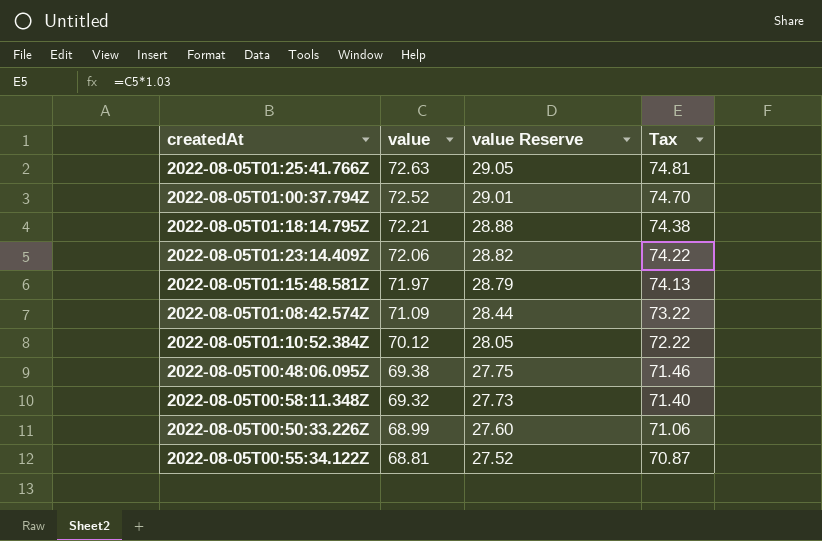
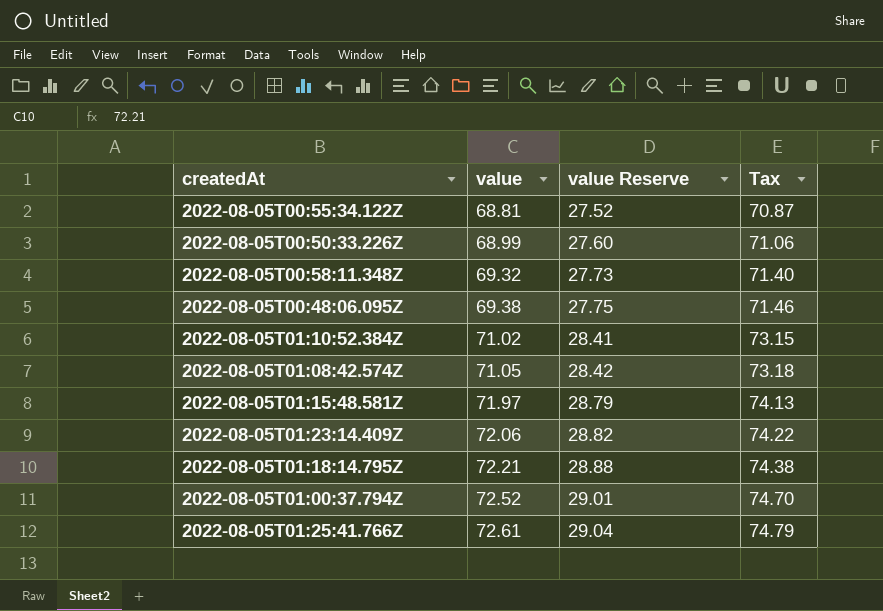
row order: value descending -> value ascending
2022-08-05T01:10:52.384Z | value: 70.12 -> 71.02
2022-08-05T01:10:52.384Z | value Reserve: 28.05 -> 28.41
2022-08-05T01:10:52.384Z | Tax: 72.22 -> 73.15
2022-08-05T01:08:42.574Z | value: 71.09 -> 71.05
2022-08-05T01:08:42.574Z | value Reserve: 28.44 -> 28.42
2022-08-05T01:08:42.574Z | Tax: 73.22 -> 73.18
2022-08-05T01:25:41.766Z | value: 72.63 -> 72.61
2022-08-05T01:25:41.766Z | value Reserve: 29.05 -> 29.04
2022-08-05T01:25:41.766Z | Tax: 74.81 -> 74.79

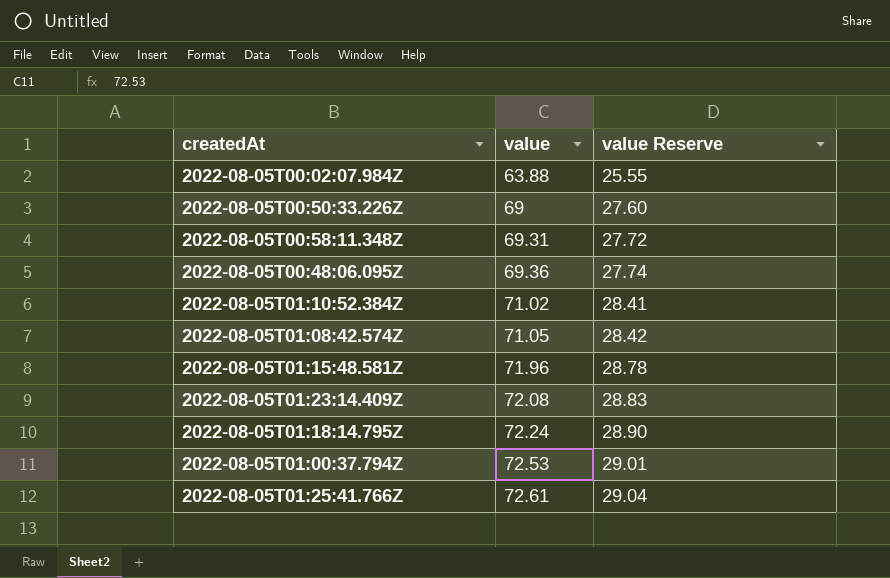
column Tax | formula: [value] * 1.03 -> none
row 2022-08-05T00:55:34.122Z: 68.81 | 27.52 | 70.87 -> none
row 2022-08-05T00:02:07.984Z: none -> 63.88 | 25.55
2022-08-05T00:50:33.226Z | value: 68.99 -> 69
2022-08-05T00:58:11.348Z | value: 69.32 -> 69.31
2022-08-05T00:58:11.348Z | value Reserve: 27.73 -> 27.72
2022-08-05T00:48:06.095Z | value: 69.38 -> 69.36
2022-08-05T00:48:06.095Z | value Reserve: 27.75 -> 27.74
2022-08-05T01:15:48.581Z | value: 71.97 -> 71.96
2022-08-05T01:15:48.581Z | value Reserve: 28.79 -> 28.78
2022-08-05T01:23:14.409Z | value: 72.06 -> 72.08
2022-08-05T01:23:14.409Z | value Reserve: 28.82 -> 28.83
2022-08-05T01:18:14.795Z | value: 72.21 -> 72.24
2022-08-05T01:18:14.795Z | value Reserve: 28.88 -> 28.90
2022-08-05T01:00:37.794Z | value: 72.52 -> 72.53

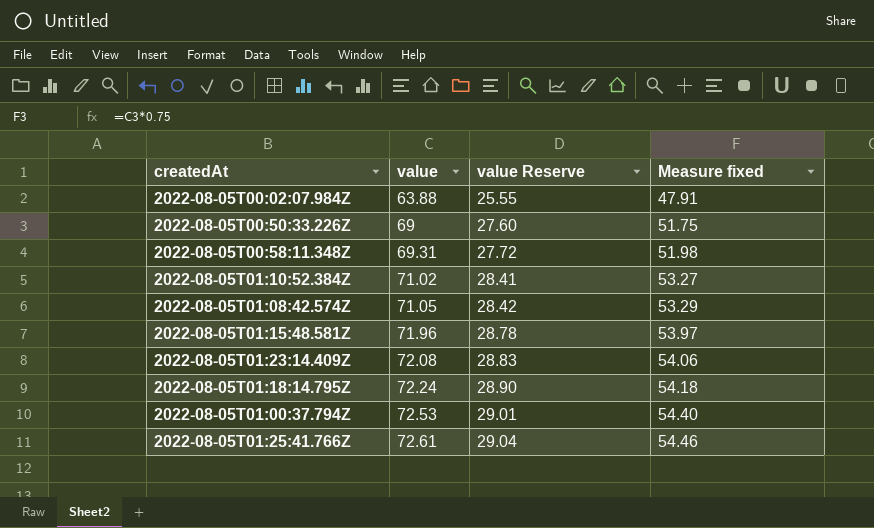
column Measure fixed | formula: none -> [value] * 0.75
row 2022-08-05T00:48:06.095Z: 69.36 | 27.74 -> none

